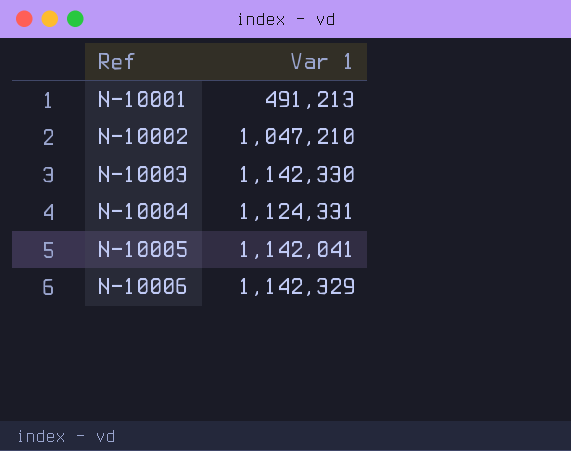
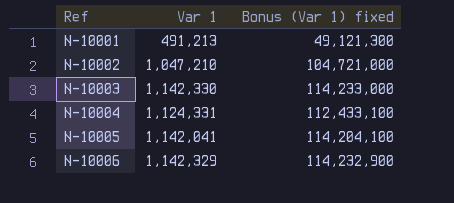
column Bonus (Var 1) fixed | formula: none -> [Var 1] * 100

